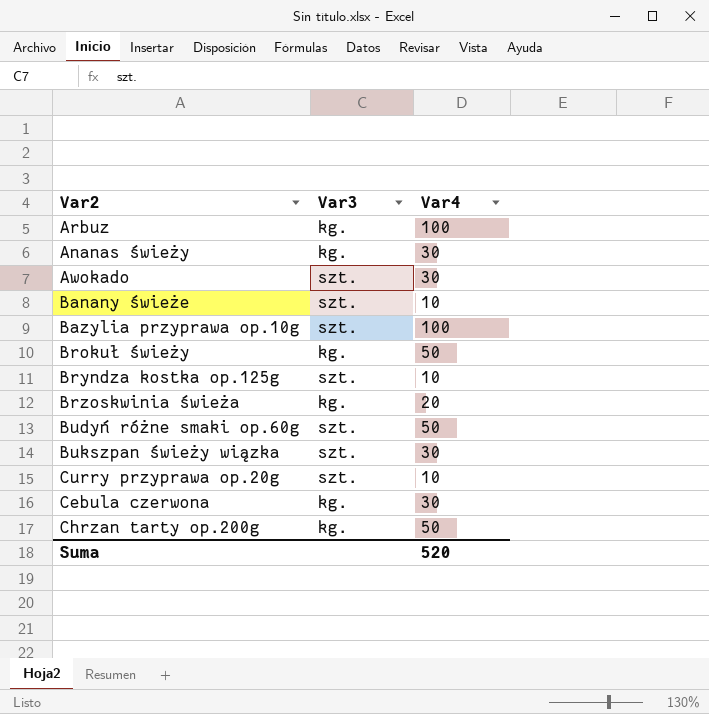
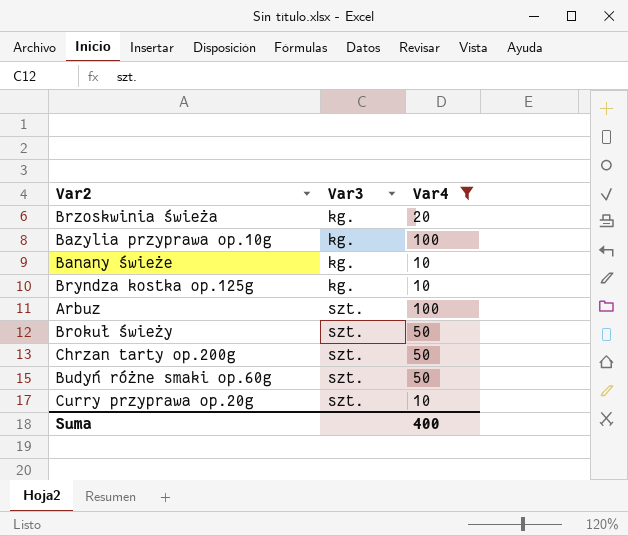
filter: none -> Var4 != 30
row order: none -> Var3 ascending
Bazylia przyprawa op.10g | Var3: szt. -> kg.
Banany świeże | Var3: szt. -> kg.
Bryndza kostka op.125g | Var3: szt. -> kg.
Arbuz | Var3: kg. -> szt.
Brokuł świeży | Var3: kg. -> szt.
Chrzan tarty op.200g | Var3: kg. -> szt.
Suma | Var4: 520 -> 400

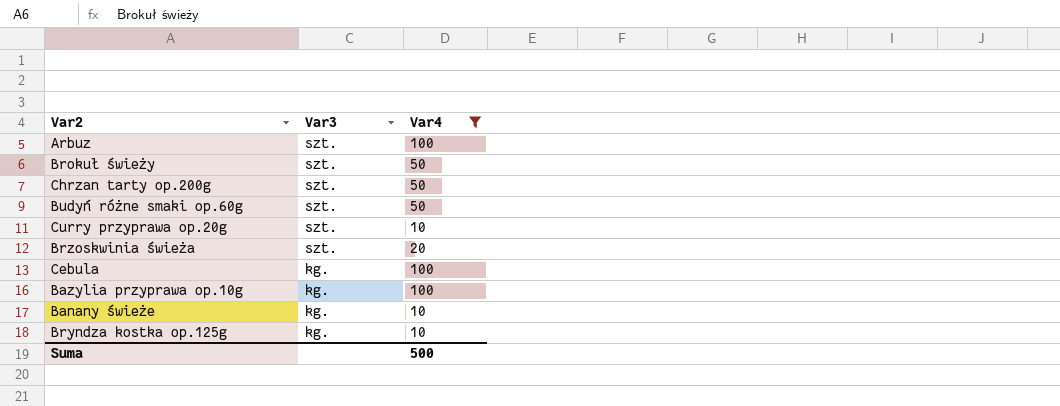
row order: Var3 ascending -> Var3 descending
Brzoskwinia świeża | Var3: kg. -> szt.
row Cebula: none -> kg. | 100
Suma | Var4: 400 -> 500

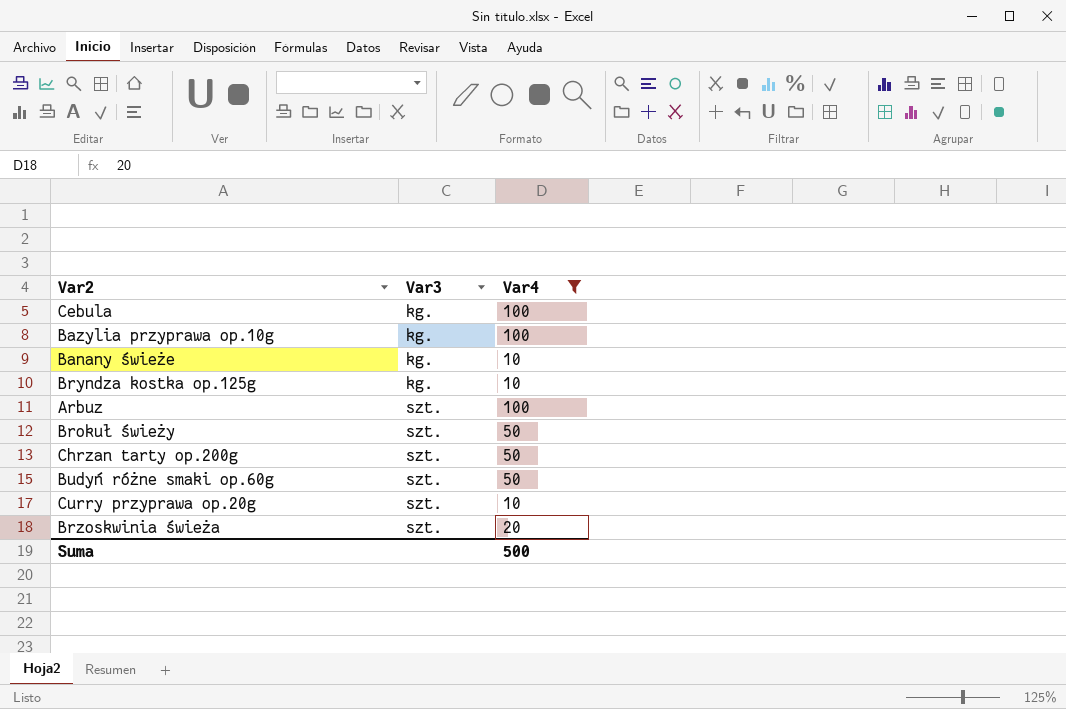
row order: Var3 descending -> Var3 ascending

